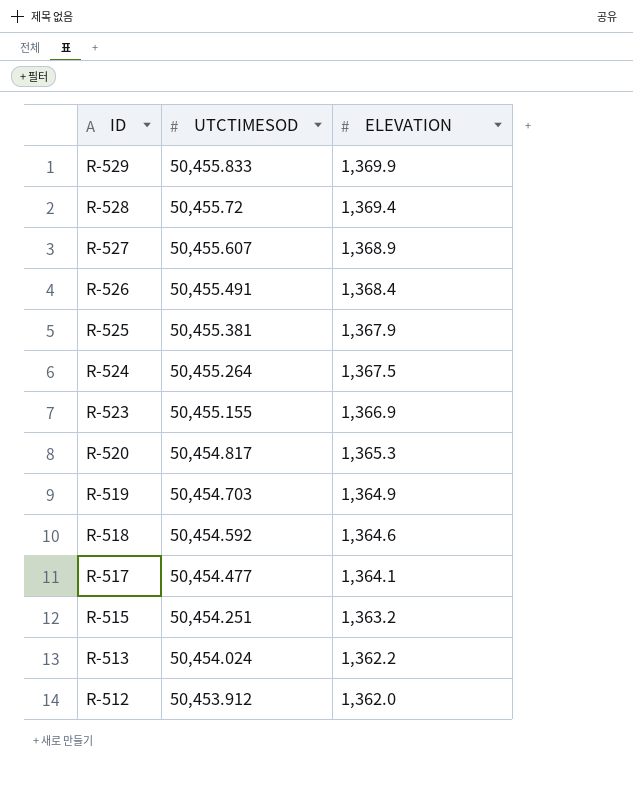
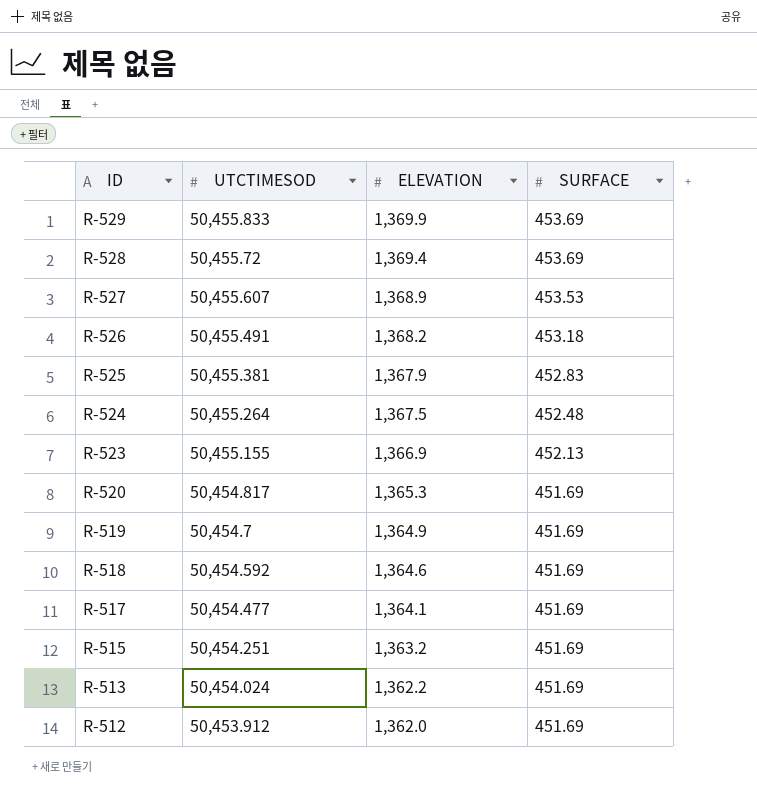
column SURFACE | position: none -> 4
R-526 | ELEVATION: 1,368.4 -> 1,368.2
R-519 | UTCTIMESOD: 50,454.703 -> 50,454.7

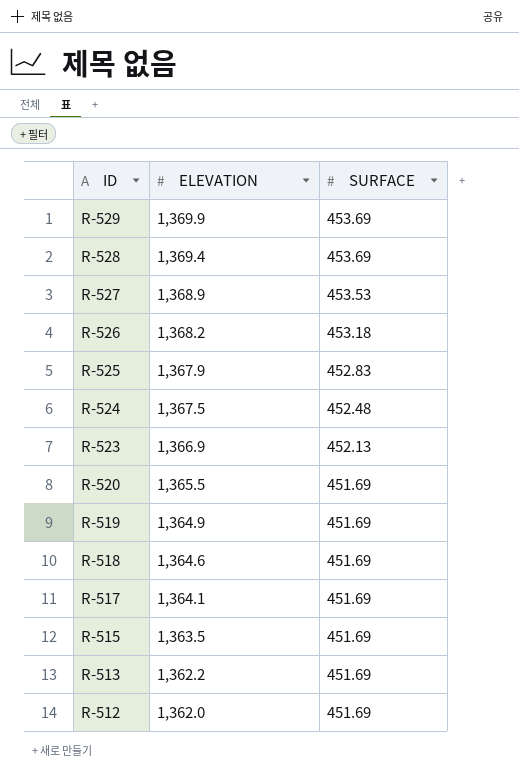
column UTCTIMESOD | position: 2 -> none
R-520 | ELEVATION: 1,365.3 -> 1,365.5
R-515 | ELEVATION: 1,363.2 -> 1,363.5

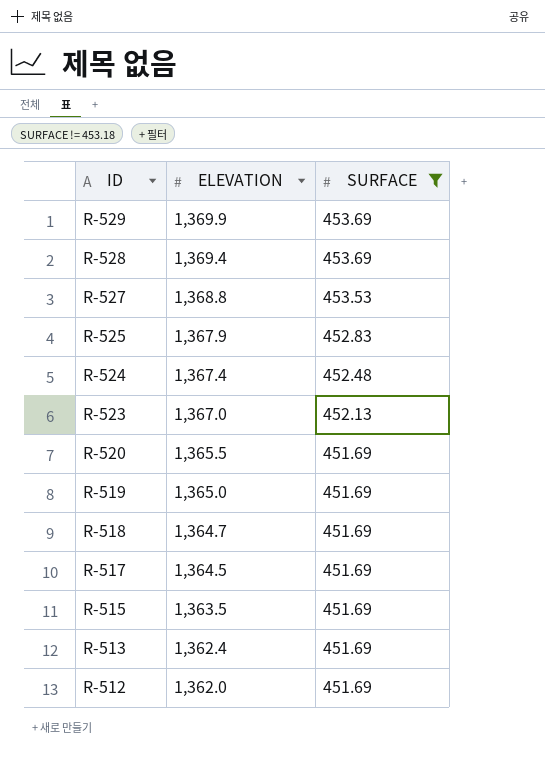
filter: none -> SURFACE != 453.18
R-527 | ELEVATION: 1,368.9 -> 1,368.8
R-524 | ELEVATION: 1,367.5 -> 1,367.4
R-523 | ELEVATION: 1,366.9 -> 1,367.0
R-519 | ELEVATION: 1,364.9 -> 1,365.0
R-518 | ELEVATION: 1,364.6 -> 1,364.7
R-517 | ELEVATION: 1,364.1 -> 1,364.5
R-513 | ELEVATION: 1,362.2 -> 1,362.4

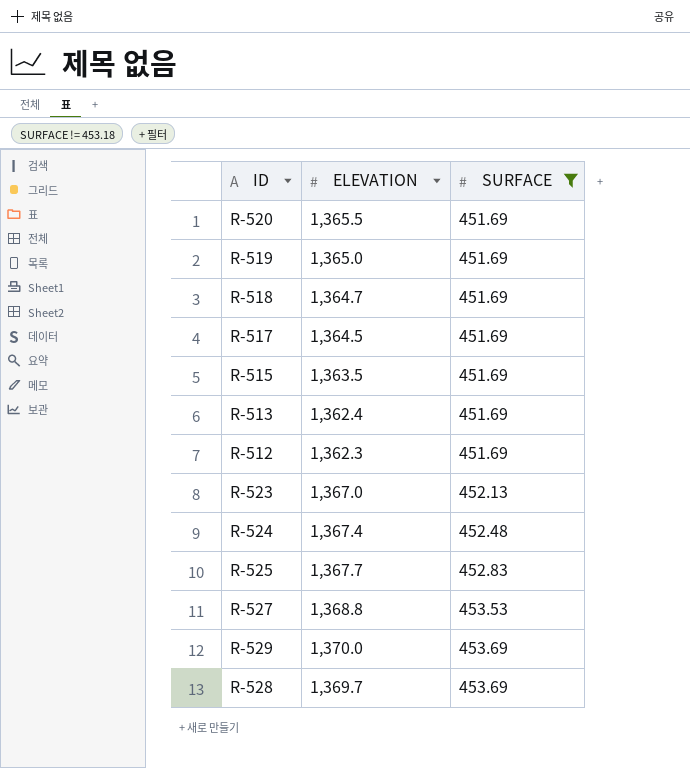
row order: ID descending -> SURFACE ascending
R-512 | ELEVATION: 1,362.0 -> 1,362.3
R-525 | ELEVATION: 1,367.9 -> 1,367.7
R-529 | ELEVATION: 1,369.9 -> 1,370.0
R-528 | ELEVATION: 1,369.4 -> 1,369.7

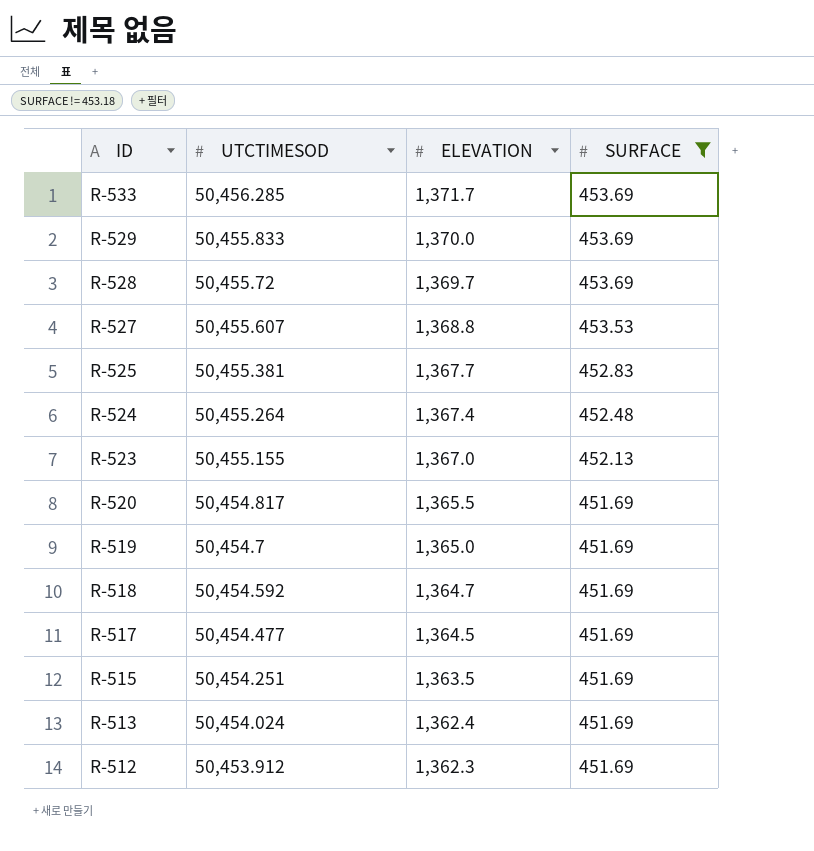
row order: SURFACE ascending -> ID descending
column UTCTIMESOD | position: none -> 2
row R-533: none -> 50,456.285 | 1,371.7 | 453.69

